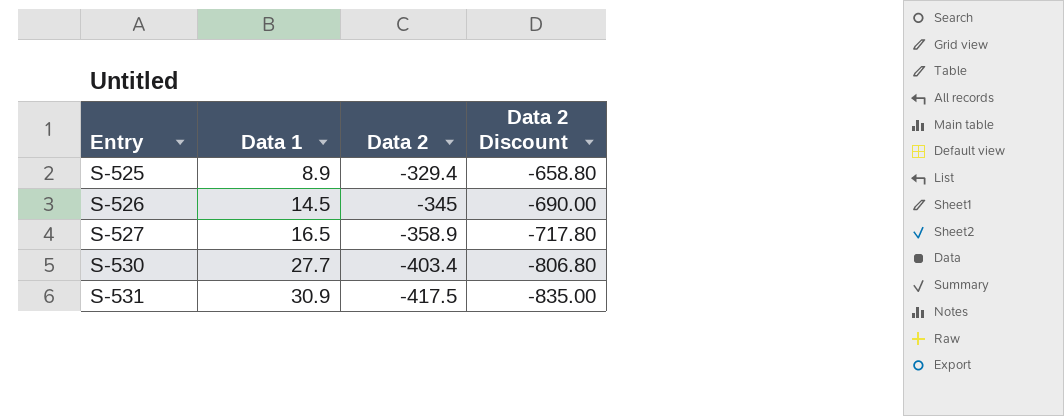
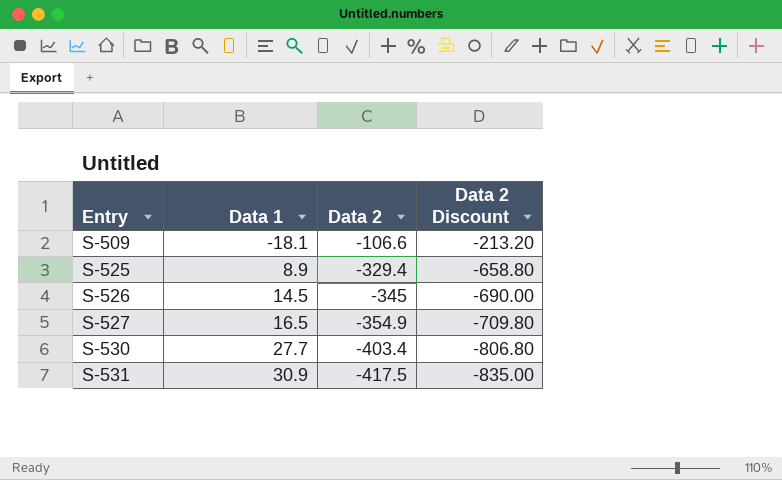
row S-509: none -> -18.1 | -106.6 | -213.20
S-527 | Data 2: -358.9 -> -354.9
S-527 | Data 2 Discount: -717.80 -> -709.80

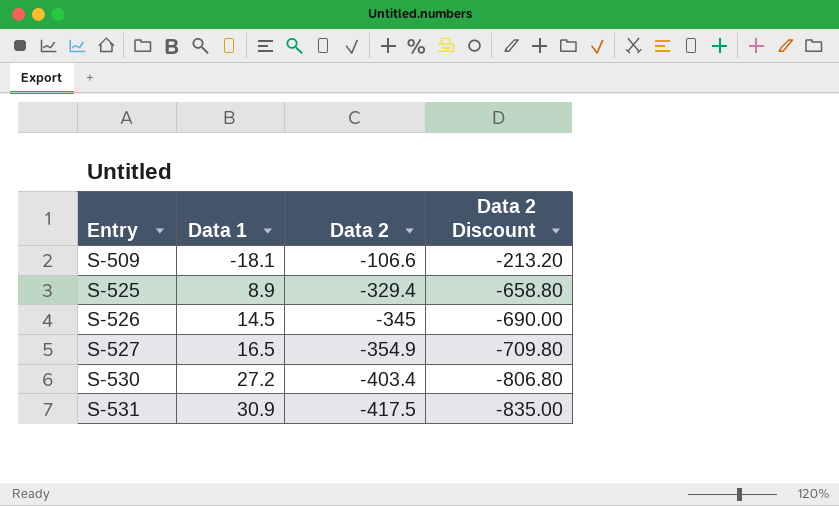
S-530 | Data 1: 27.7 -> 27.2

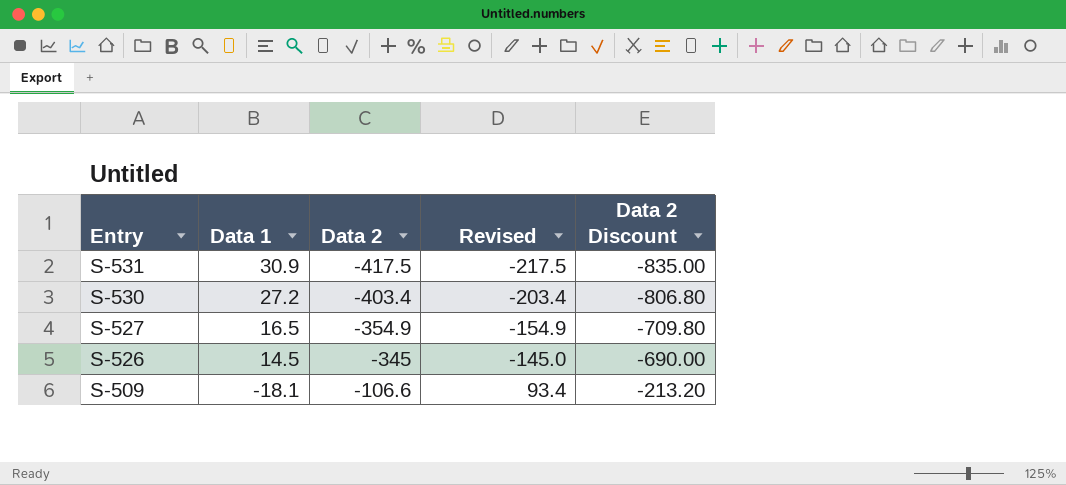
row order: Entry ascending -> Entry descending
column Revised | formula: none -> [Data 2] + 200
row S-525: 8.9 | -329.4 | -658.80 -> none

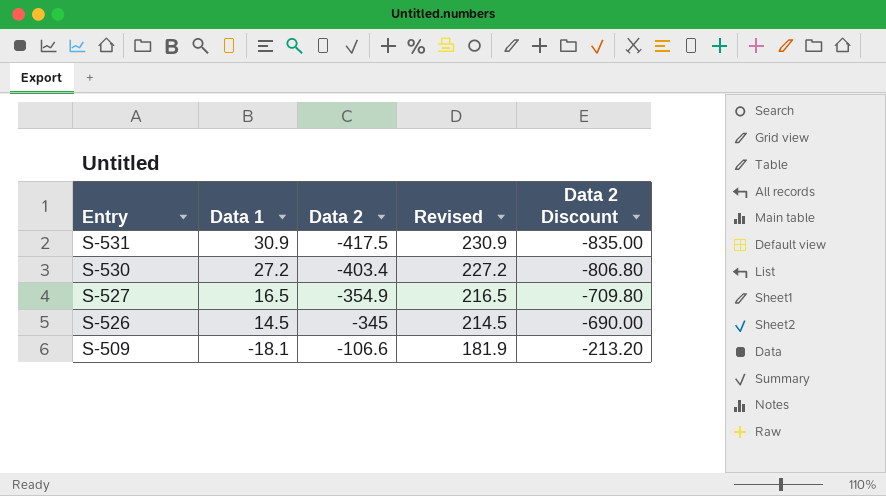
column Revised | formula: [Data 2] + 200 -> [Data 1] + 200

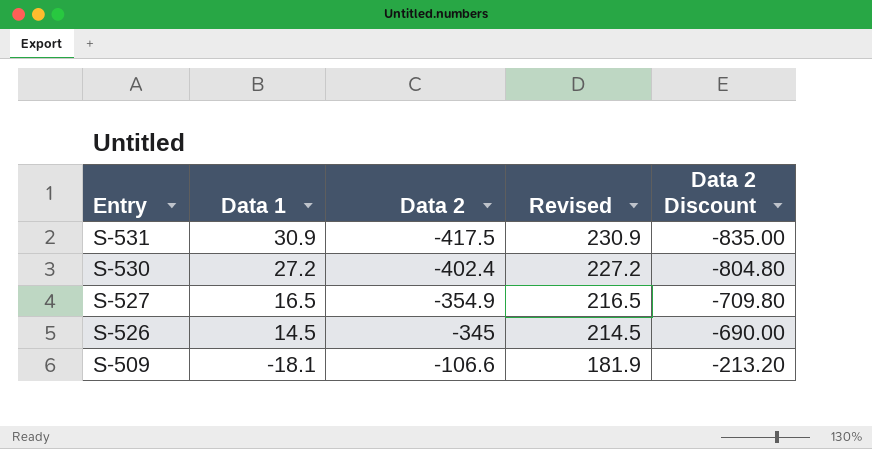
S-530 | Data 2: -403.4 -> -402.4
S-530 | Data 2 Discount: -806.80 -> -804.80

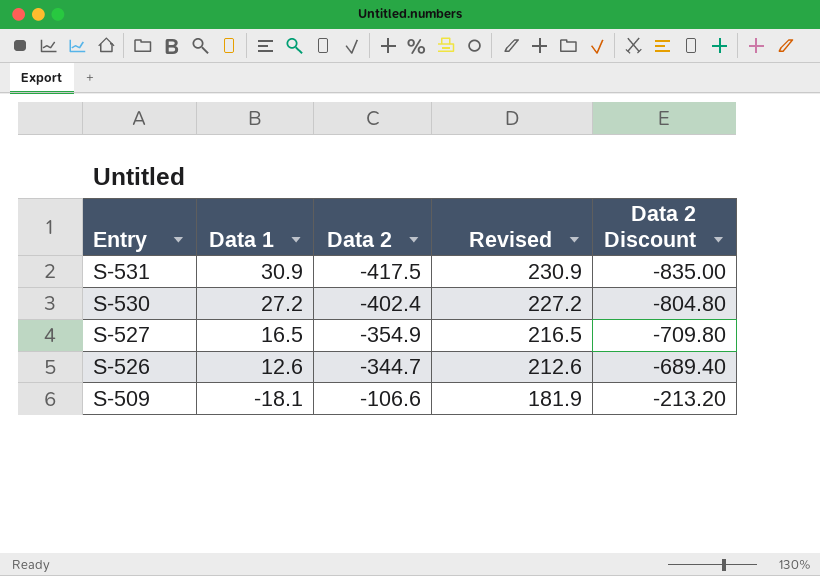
S-526 | Data 1: 14.5 -> 12.6
S-526 | Data 2: -345 -> -344.7
S-526 | Revised: 214.5 -> 212.6
S-526 | Data 2 Discount: -690.00 -> -689.40

